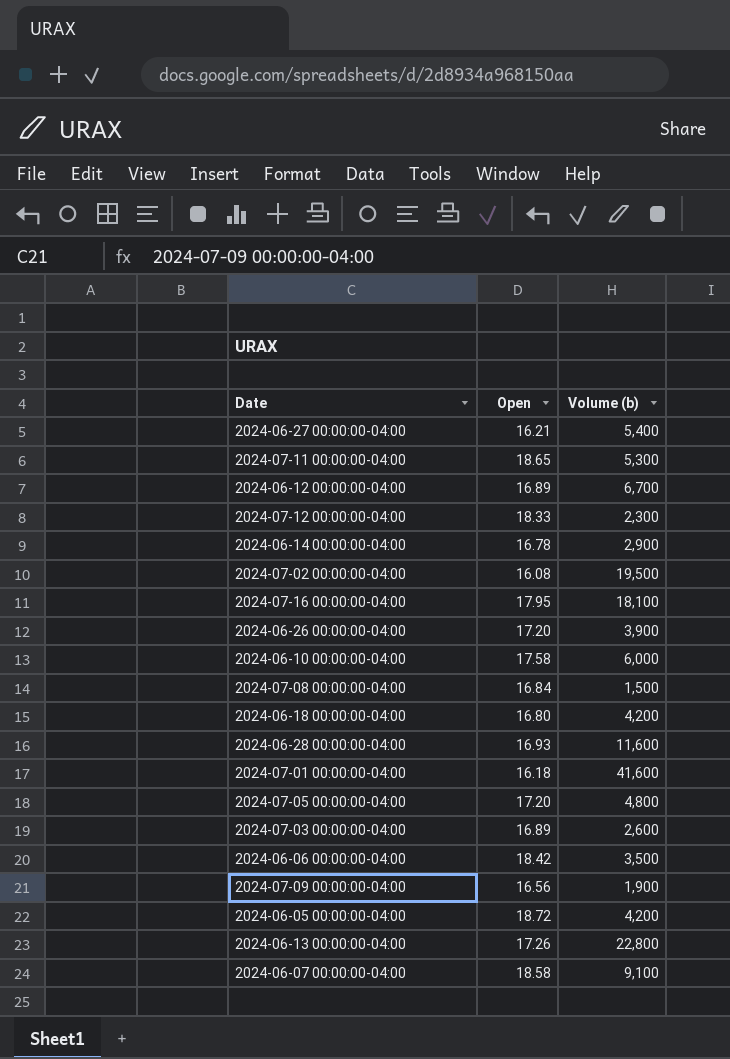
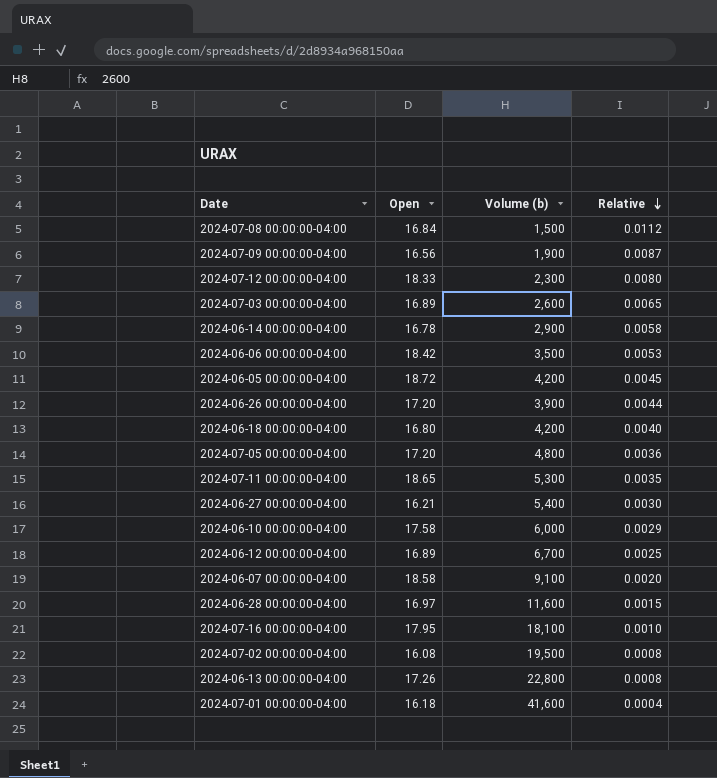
row order: none -> Relative descending
column Relative | formula: none -> [Open] / [Volume (b)]
2024-06-28 00:00:00-04:00 | Open: 16.93 -> 16.97

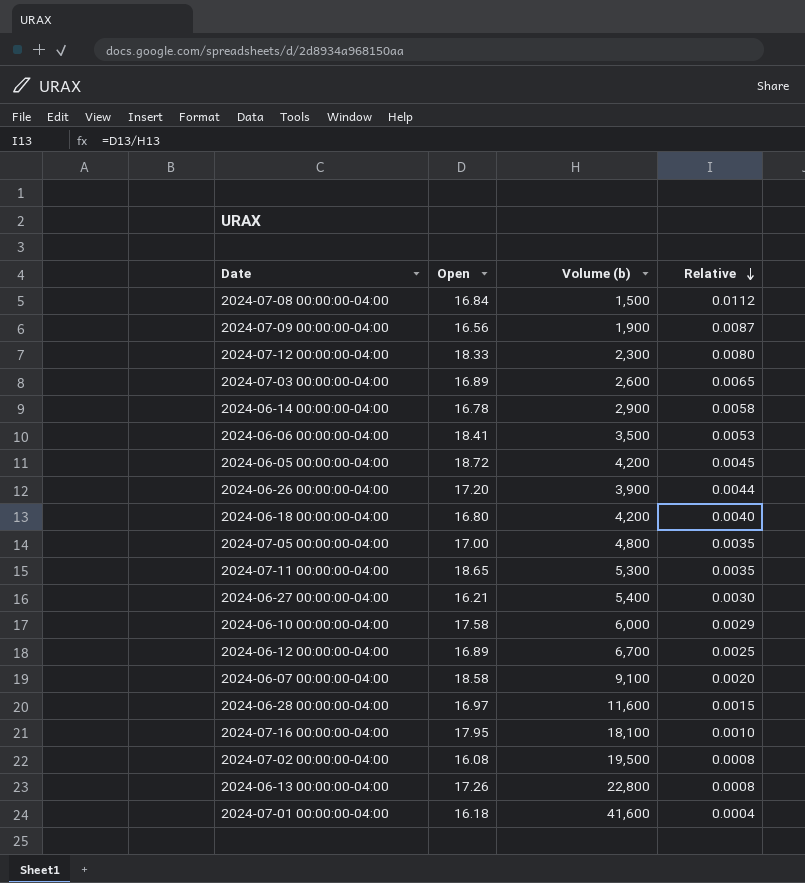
2024-06-06 00:00:00-04:00 | Open: 18.42 -> 18.41
2024-07-05 00:00:00-04:00 | Open: 17.20 -> 17.00
2024-07-05 00:00:00-04:00 | Relative: 0.0036 -> 0.0035

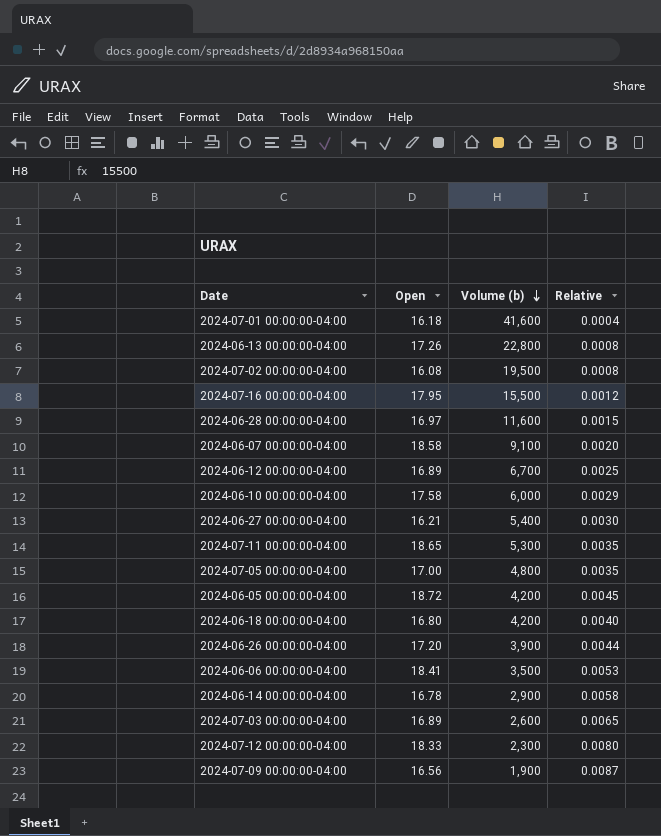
row order: Relative descending -> Volume (b) descending
row 2024-07-08 00:00:00-04:00: 16.84 | 1,500 | 0.0112 -> none
2024-07-16 00:00:00-04:00 | Volume (b): 18,100 -> 15,500
2024-07-16 00:00:00-04:00 | Relative: 0.0010 -> 0.0012

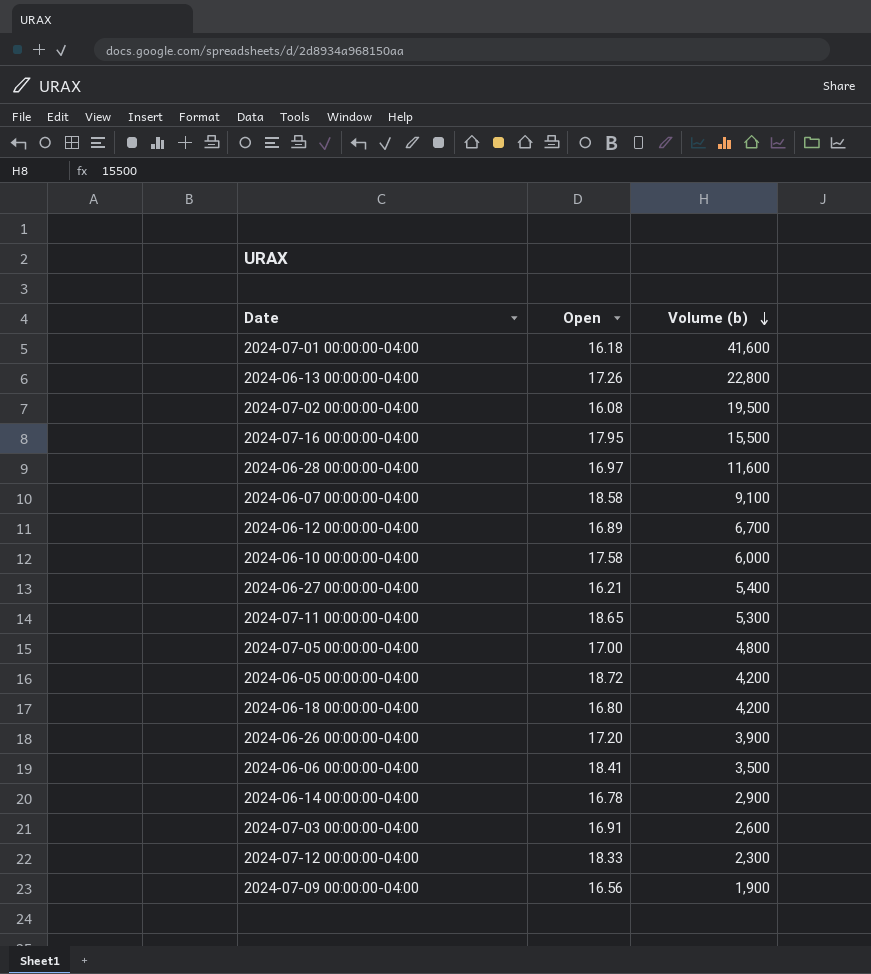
column Relative | formula: [Open] / [Volume (b)] -> none
2024-07-03 00:00:00-04:00 | Open: 16.89 -> 16.91

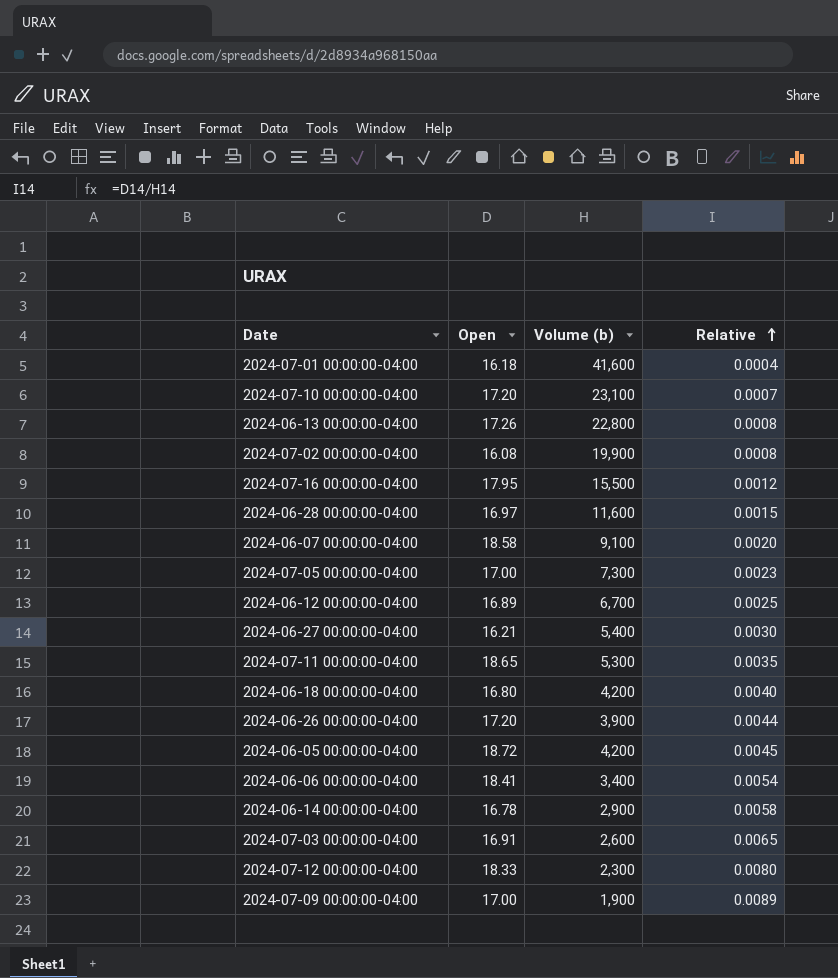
row order: Volume (b) descending -> Relative ascending
column Relative | formula: none -> [Open] / [Volume (b)]
row 2024-06-10 00:00:00-04:00: 17.58 | 6,000 -> none
row 2024-07-10 00:00:00-04:00: none -> 17.20 | 23,100 | 0.0007
2024-07-02 00:00:00-04:00 | Volume (b): 19,500 -> 19,900
2024-07-05 00:00:00-04:00 | Volume (b): 4,800 -> 7,300
2024-06-06 00:00:00-04:00 | Volume (b): 3,500 -> 3,400
2024-07-09 00:00:00-04:00 | Open: 16.56 -> 17.00

